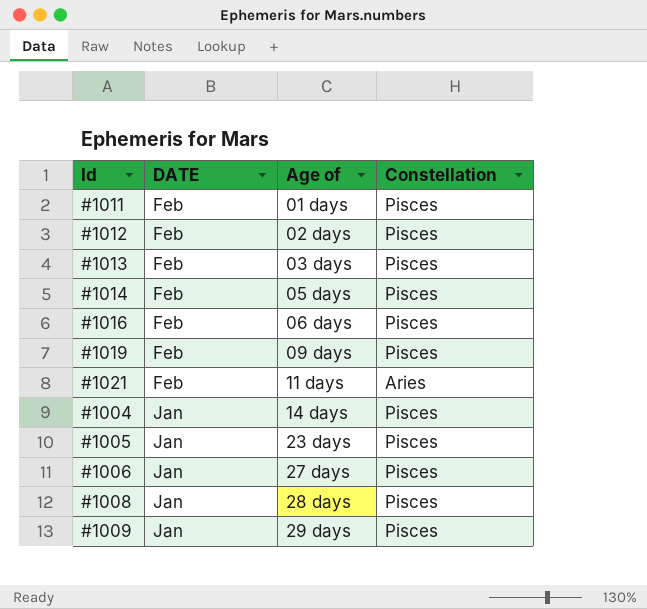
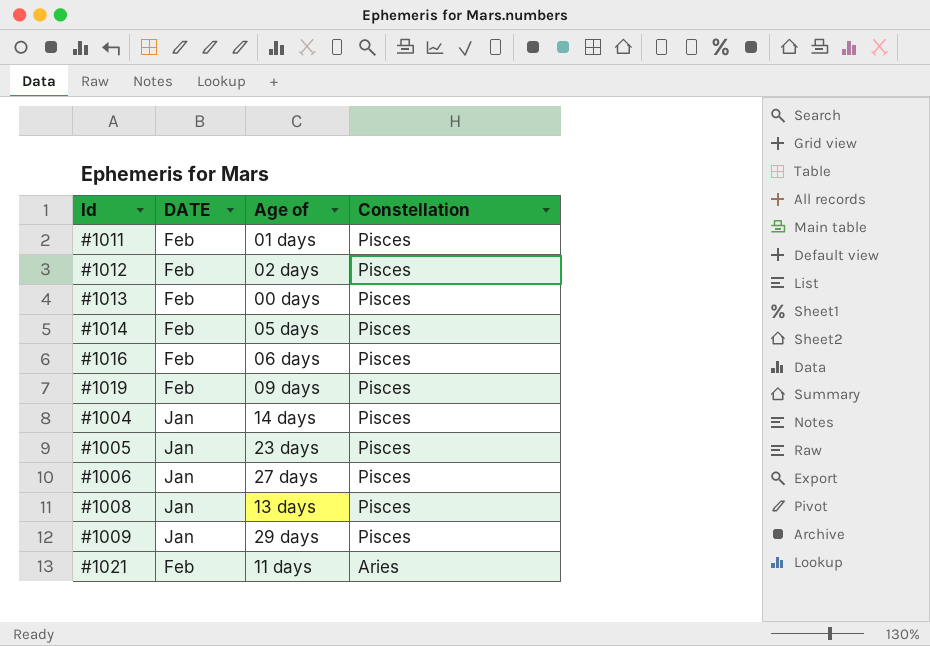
row order: DATE descending -> Constellation descending
#1013 | Age of: 03 days -> 00 days
#1008 | Age of: 28 days -> 13 days

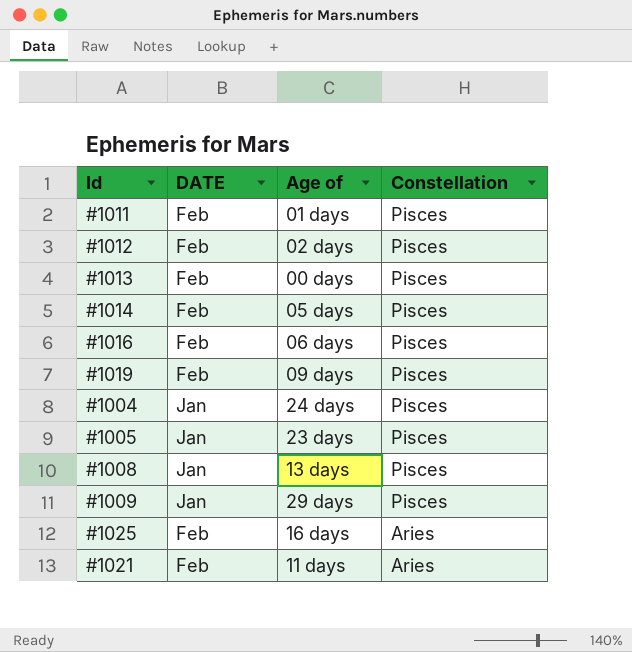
row #1006: Jan | 27 days | Pisces -> none
#1004 | Age of: 14 days -> 24 days
row #1025: none -> Feb | 16 days | Aries

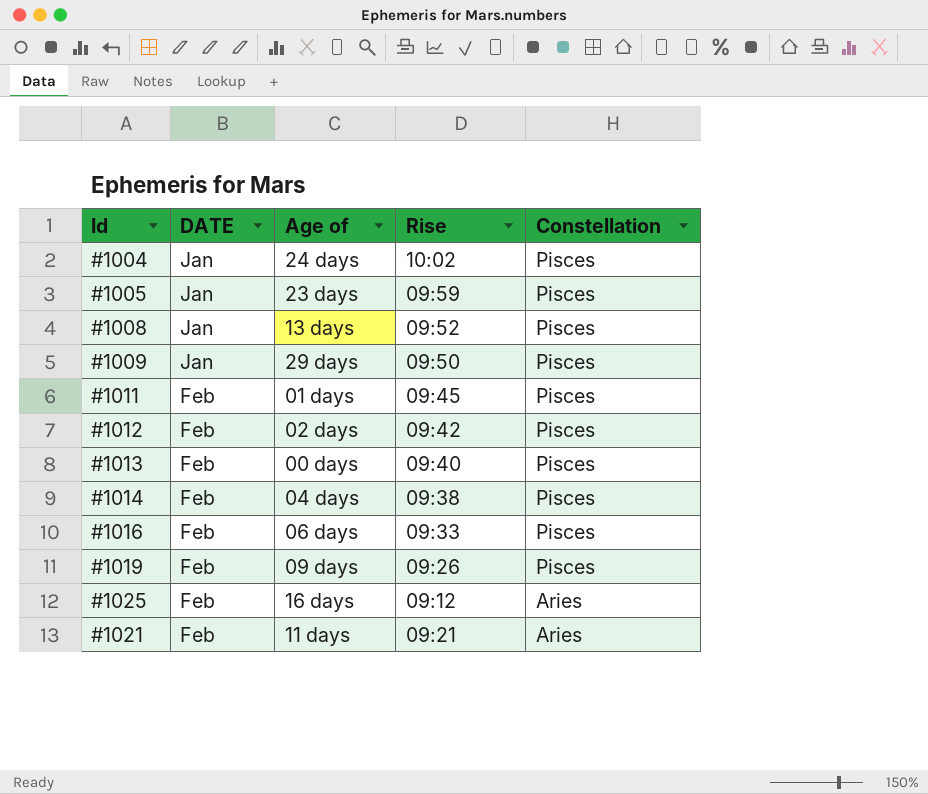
row order: Constellation descending -> DATE ascending
column Rise | position: none -> 4
#1014 | Age of: 05 days -> 04 days

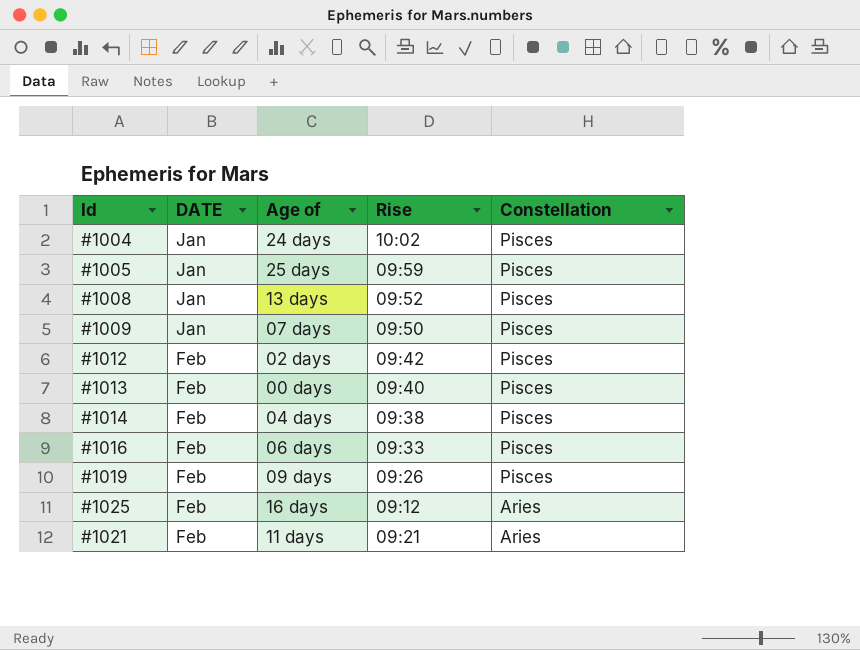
row #1011: Feb | 01 days | 09:45 | Pisces -> none
#1005 | Age of: 23 days -> 25 days
#1009 | Age of: 29 days -> 07 days

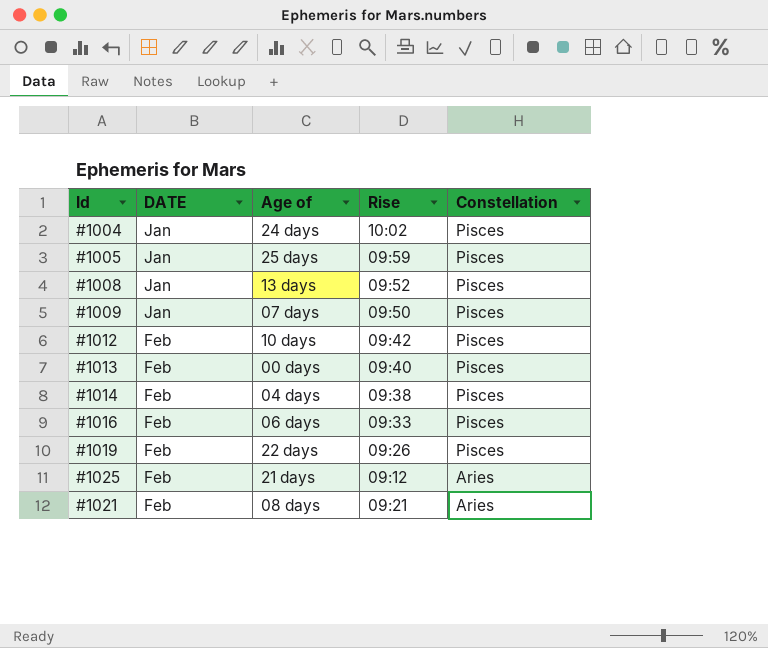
#1012 | Age of: 02 days -> 10 days
#1019 | Age of: 09 days -> 22 days
#1025 | Age of: 16 days -> 21 days
#1021 | Age of: 11 days -> 08 days

